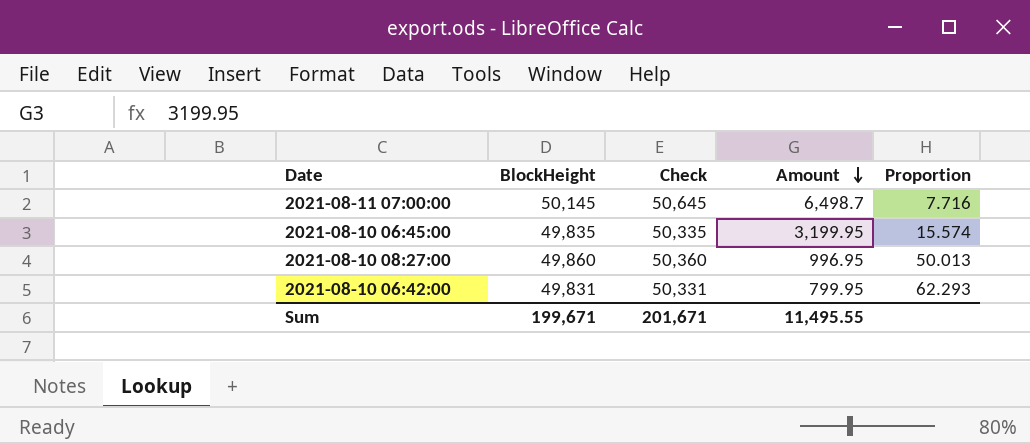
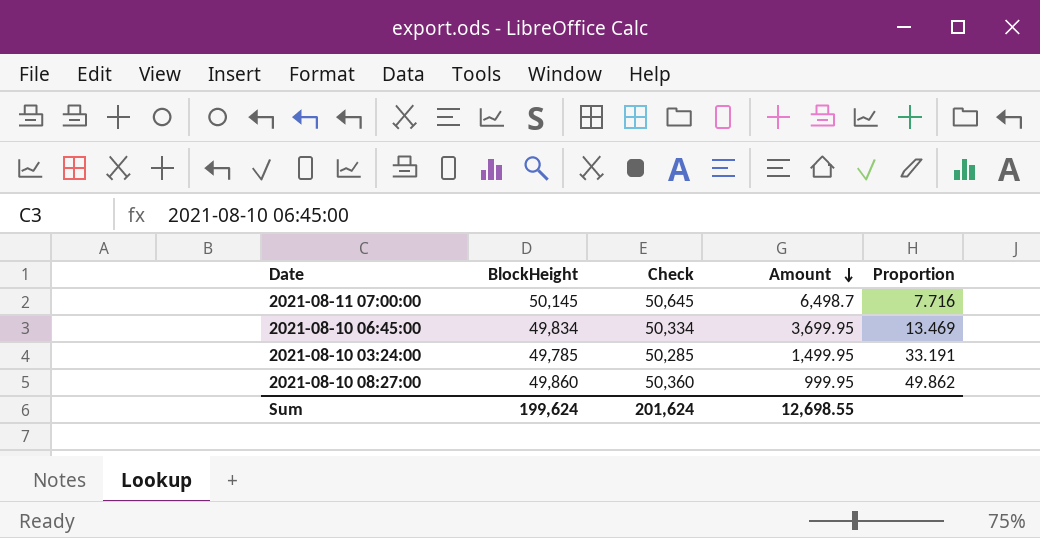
row 2021-08-10 06:42:00: 49,831 | 50,331 | 799.95 | 62.293 -> none
2021-08-10 06:45:00 | BlockHeight: 49,835 -> 49,834
2021-08-10 06:45:00 | Check: 50,335 -> 50,334
2021-08-10 06:45:00 | Amount: 3,199.95 -> 3,699.95
2021-08-10 06:45:00 | Proportion: 15.574 -> 13.469
row 2021-08-10 03:24:00: none -> 49,785 | 50,285 | 1,499.95 | 33.191
2021-08-10 08:27:00 | Amount: 996.95 -> 999.95
2021-08-10 08:27:00 | Proportion: 50.013 -> 49.862
Sum | BlockHeight: 199,671 -> 199,624
Sum | Check: 201,671 -> 201,624
Sum | Amount: 11,495.55 -> 12,698.55

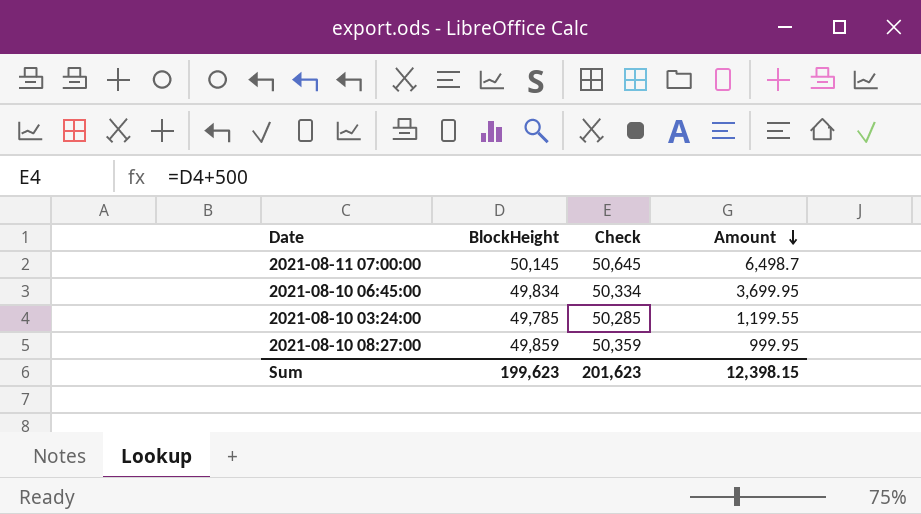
column Proportion | formula: [BlockHeight] / [Amount] -> none
2021-08-10 03:24:00 | Amount: 1,499.95 -> 1,199.55
2021-08-10 08:27:00 | BlockHeight: 49,860 -> 49,859
2021-08-10 08:27:00 | Check: 50,360 -> 50,359
Sum | BlockHeight: 199,624 -> 199,623
Sum | Check: 201,624 -> 201,623
Sum | Amount: 12,698.55 -> 12,398.15

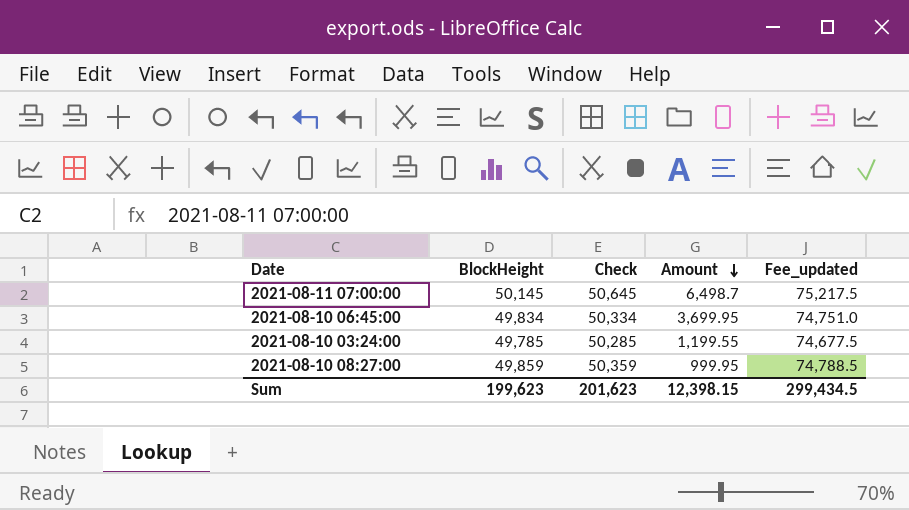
column Fee_updated | formula: none -> [BlockHeight] * 1.5

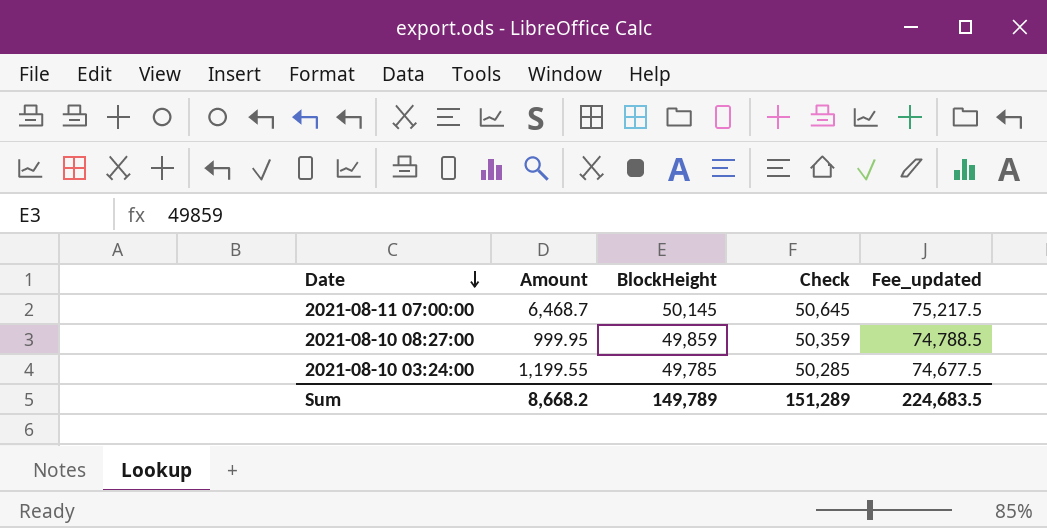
row order: Amount descending -> Date descending
column Amount | position: 4 -> 2
row 2021-08-10 06:45:00: 49,834 | 50,334 | 3,699.95 | 74,751.0 -> none
2021-08-11 07:00:00 | Amount: 6,498.7 -> 6,468.7
Sum | Amount: 12,398.15 -> 8,668.2
Sum | BlockHeight: 199,623 -> 149,789
Sum | Check: 201,623 -> 151,289
Sum | Fee_updated: 299,434.5 -> 224,683.5

